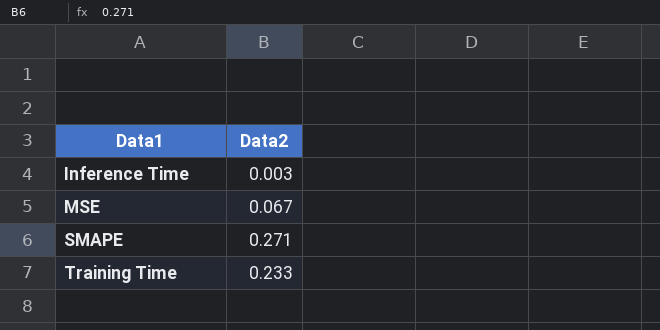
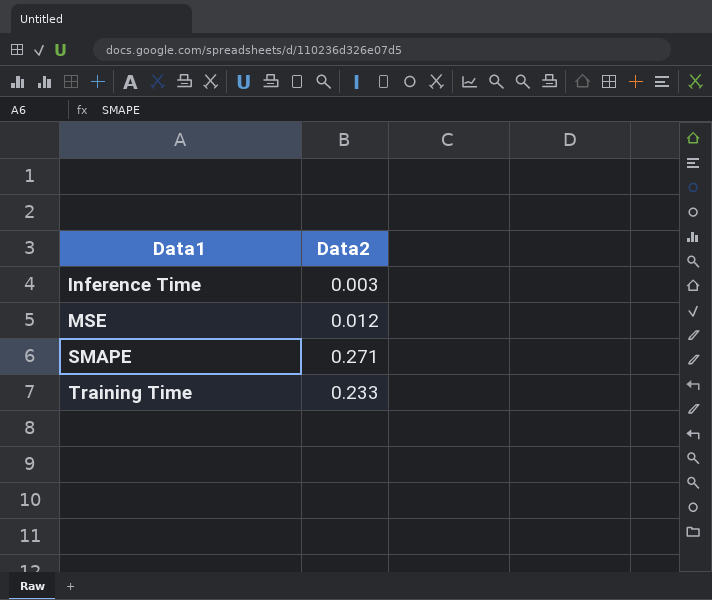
MSE | Data2: 0.067 -> 0.012

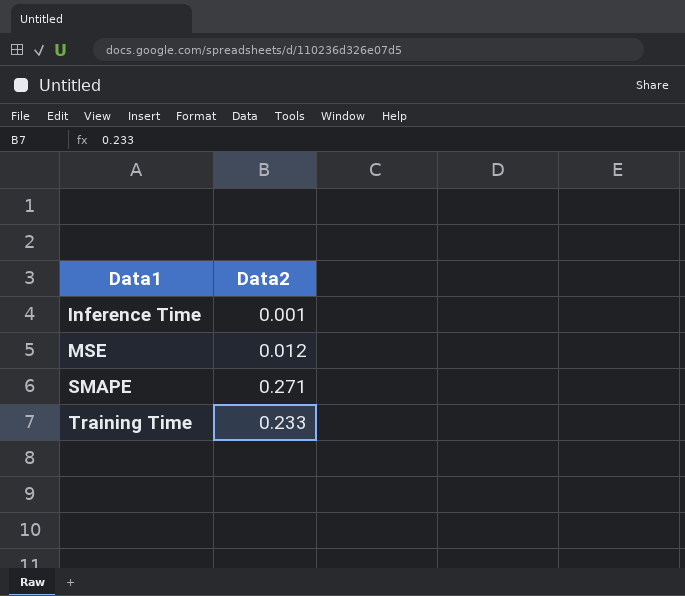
Inference Time | Data2: 0.003 -> 0.001

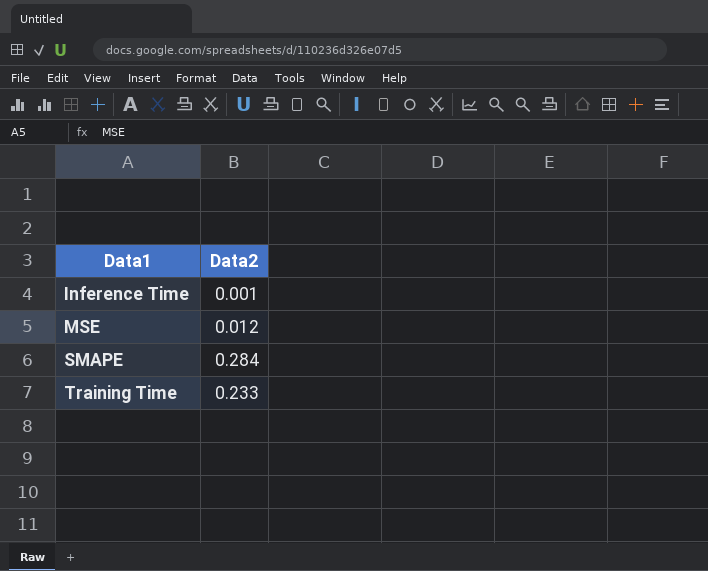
SMAPE | Data2: 0.271 -> 0.284

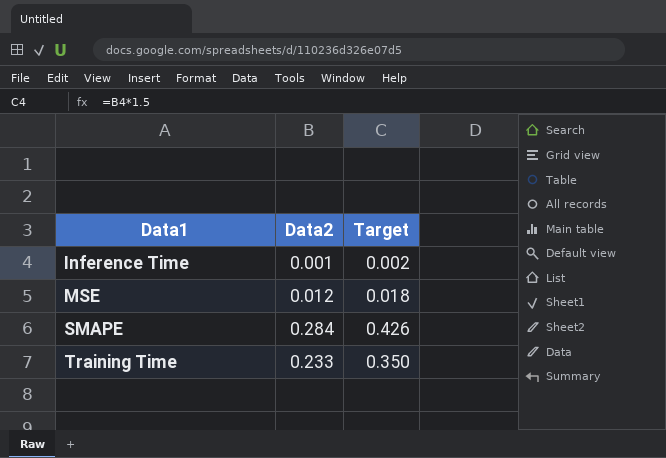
column Target | formula: none -> [Data2] * 1.5

